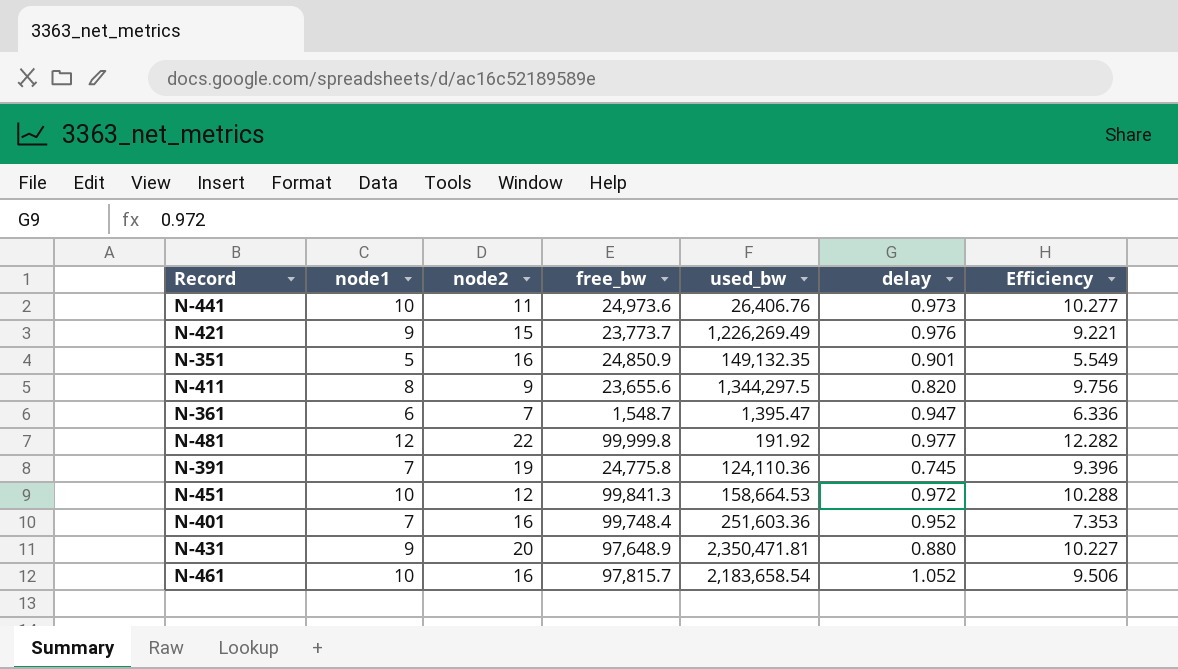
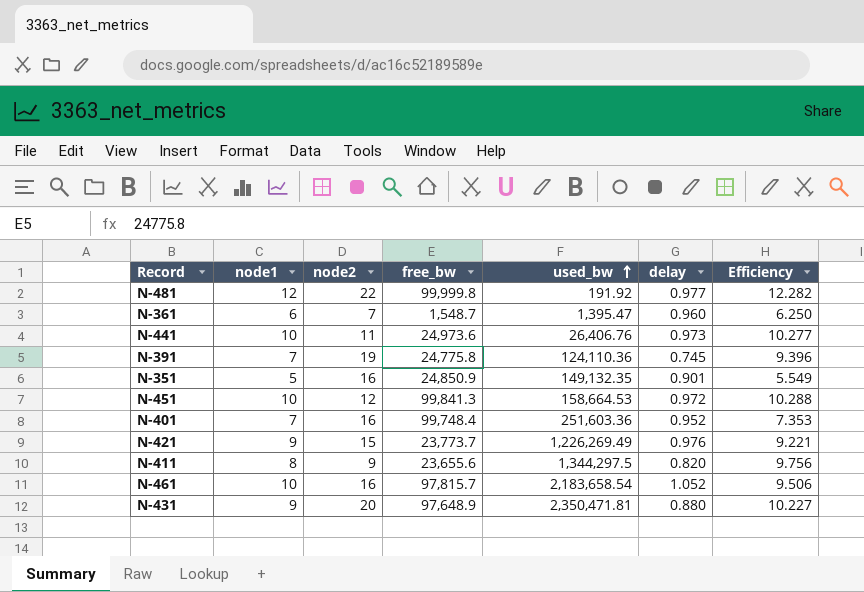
row order: none -> used_bw ascending
N-361 | delay: 0.947 -> 0.960
N-361 | Efficiency: 6.336 -> 6.250

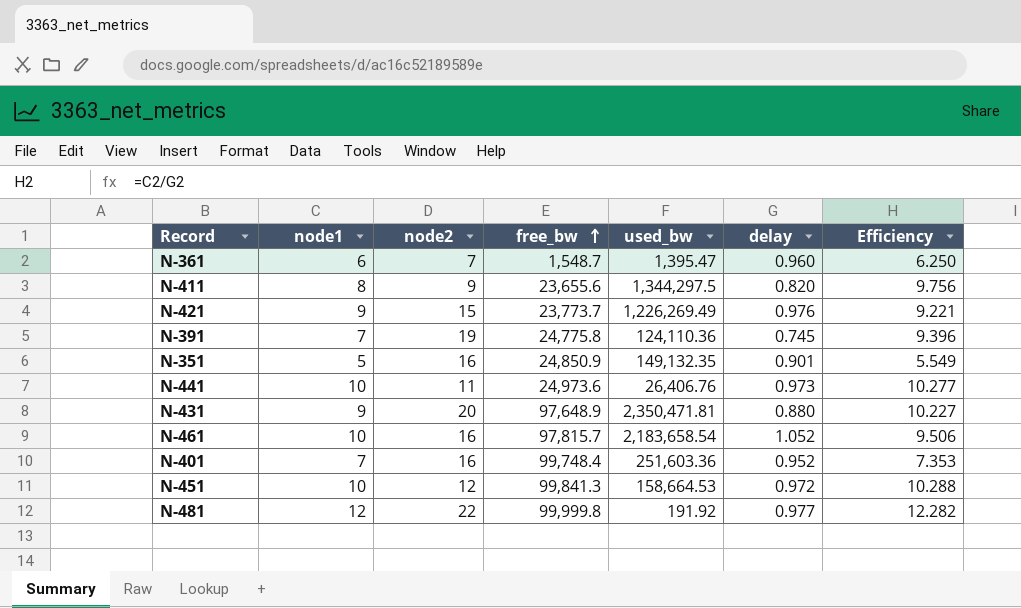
row order: used_bw ascending -> free_bw ascending

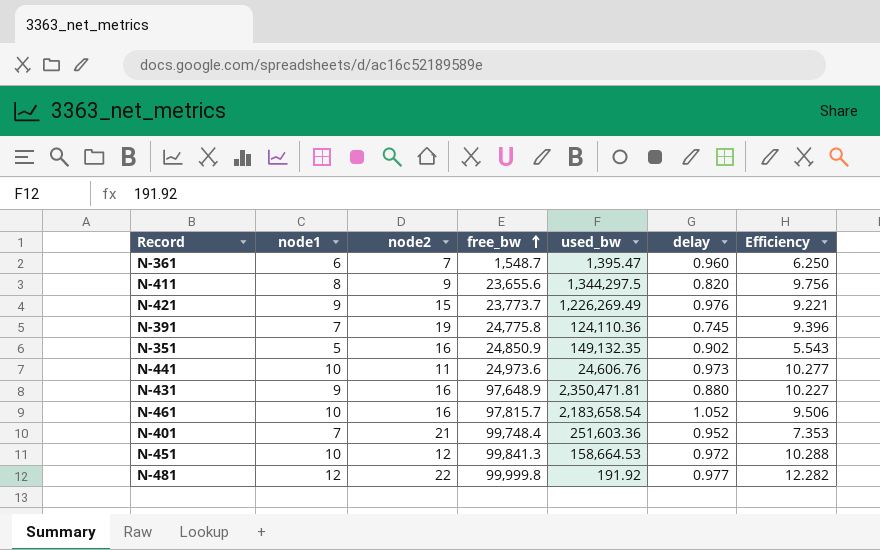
N-351 | delay: 0.901 -> 0.902
N-351 | Efficiency: 5.549 -> 5.543
N-441 | used_bw: 26,406.76 -> 24,606.76
N-431 | node2: 20 -> 16
N-401 | node2: 16 -> 21

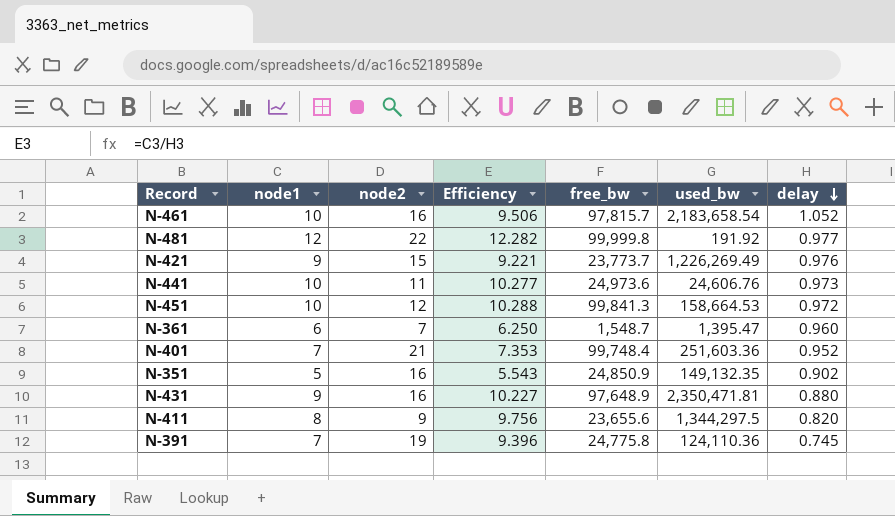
row order: free_bw ascending -> delay descending
column Efficiency | position: 7 -> 4

